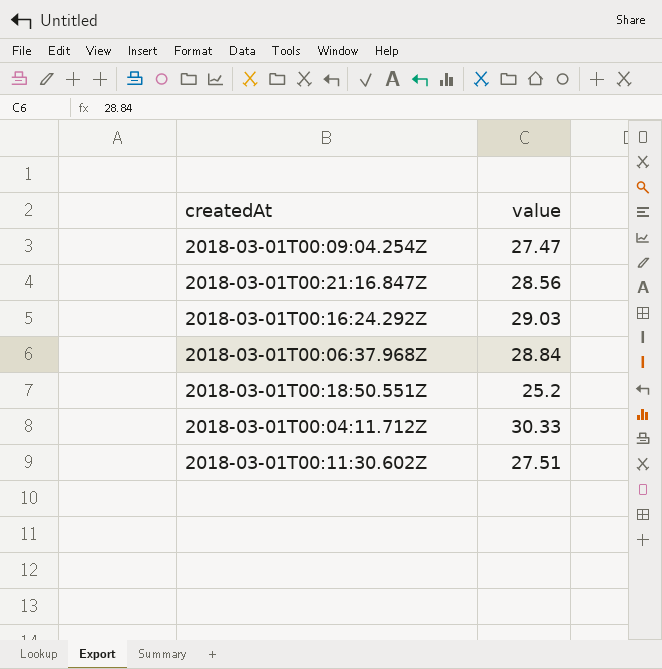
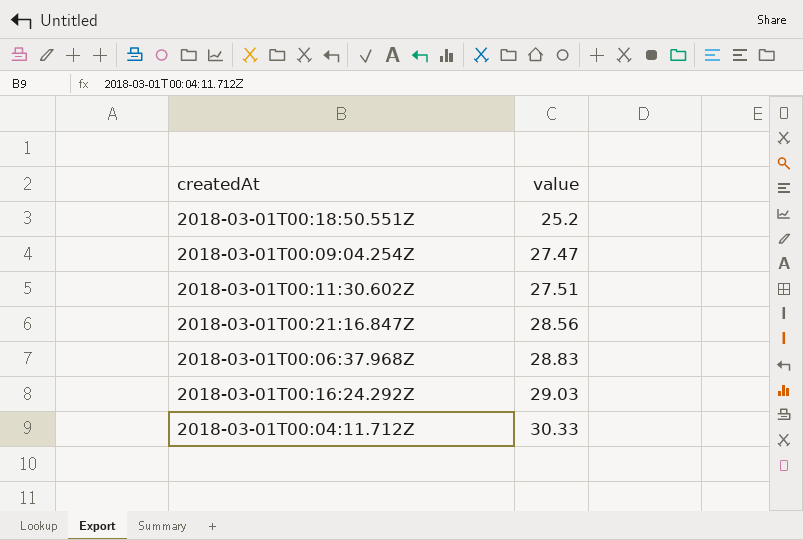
row order: none -> value ascending
2018-03-01T00:06:37.968Z | value: 28.84 -> 28.83

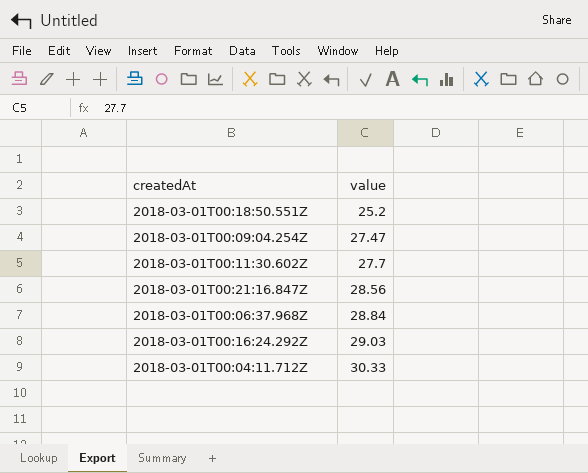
2018-03-01T00:11:30.602Z | value: 27.51 -> 27.7
2018-03-01T00:06:37.968Z | value: 28.83 -> 28.84

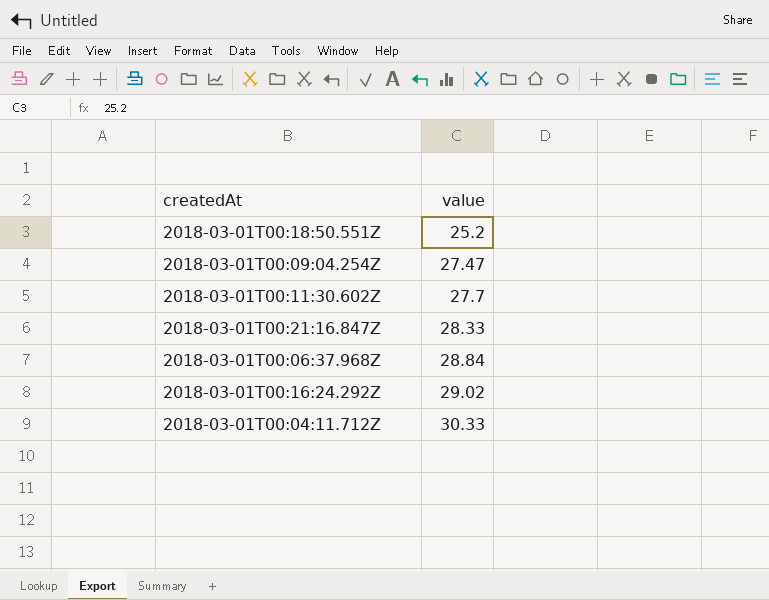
2018-03-01T00:21:16.847Z | value: 28.56 -> 28.33
2018-03-01T00:16:24.292Z | value: 29.03 -> 29.02

